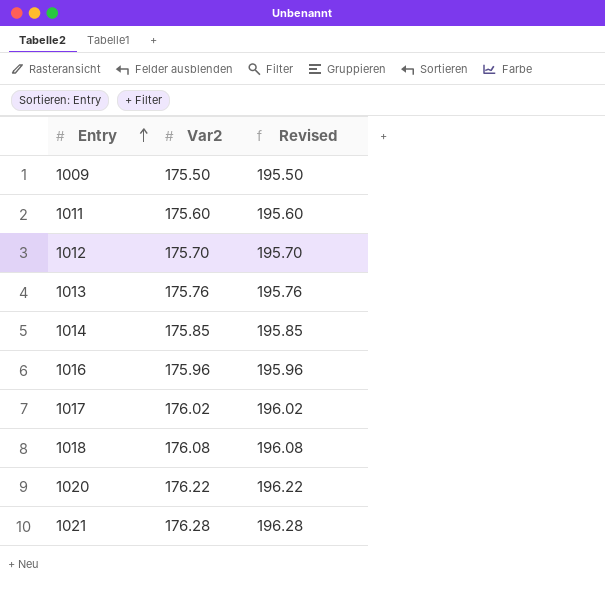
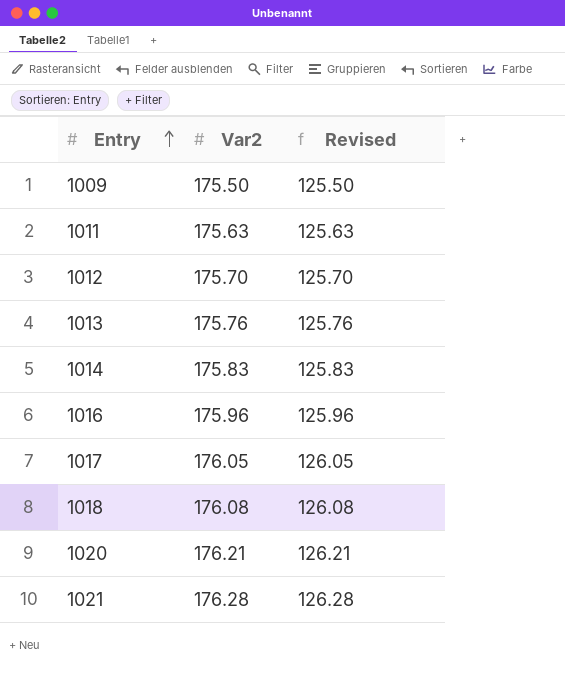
column Revised | formula: [Var2] + 20 -> [Var2] - 50
1011 | Var2: 175.60 -> 175.63
1014 | Var2: 175.85 -> 175.83
1017 | Var2: 176.02 -> 176.05
1020 | Var2: 176.22 -> 176.21

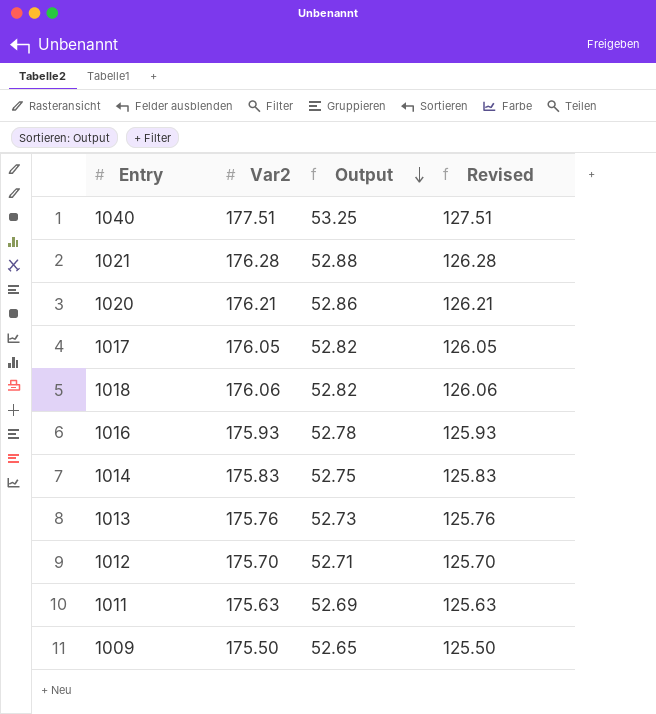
row order: Entry ascending -> Output descending
column Output | formula: none -> [Var2] * 0.3
row 1040: none -> 177.51 | 53.25 | 127.51
1018 | Var2: 176.08 -> 176.06
1018 | Revised: 126.08 -> 126.06
1016 | Var2: 175.96 -> 175.93
1016 | Revised: 125.96 -> 125.93

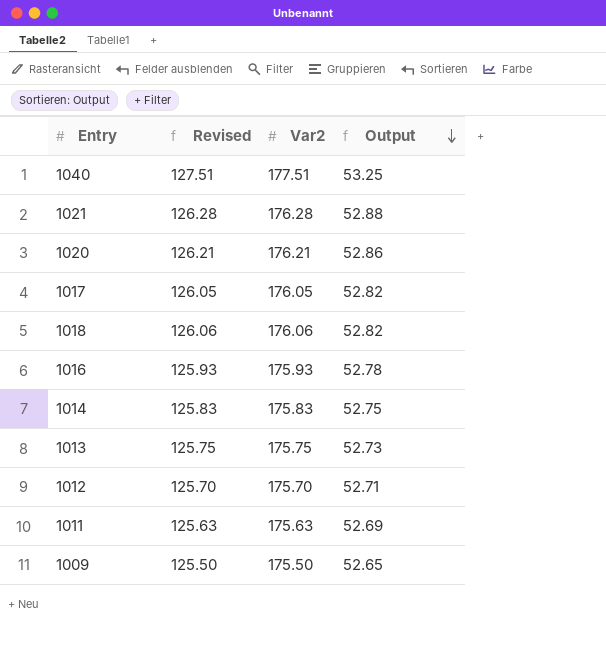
column Revised | position: 4 -> 2
1013 | Revised: 125.76 -> 125.75
1013 | Var2: 175.76 -> 175.75

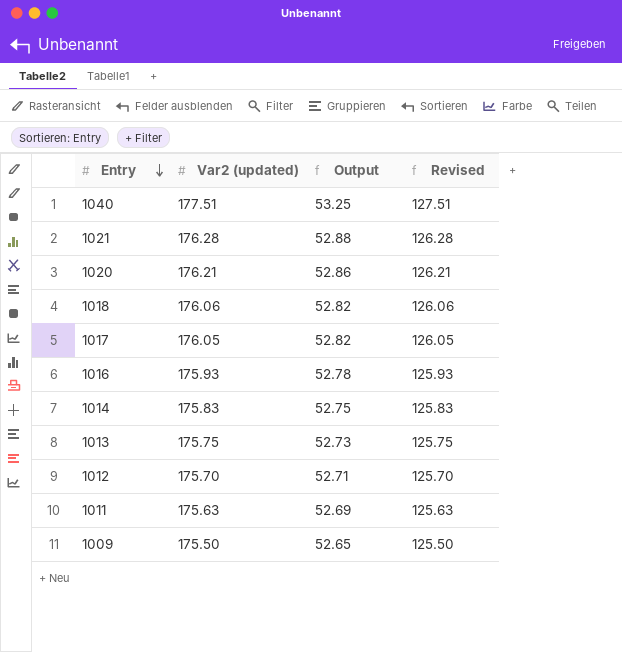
row order: Output descending -> Entry descending
column name: Var2 -> Var2 (updated)
column Revised | position: 2 -> 4

